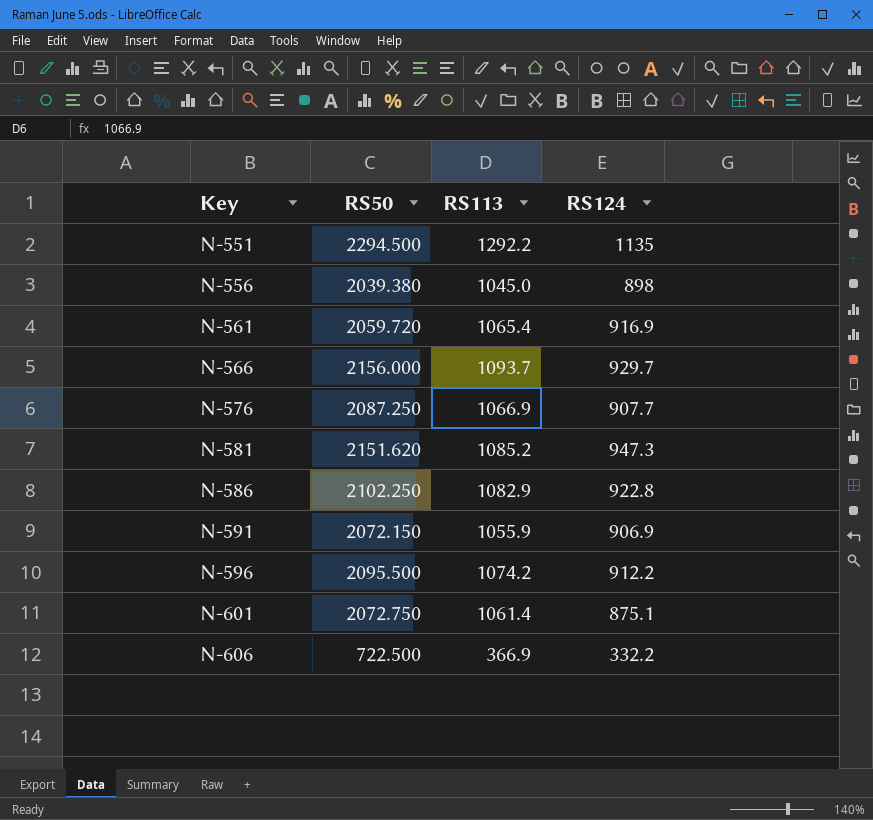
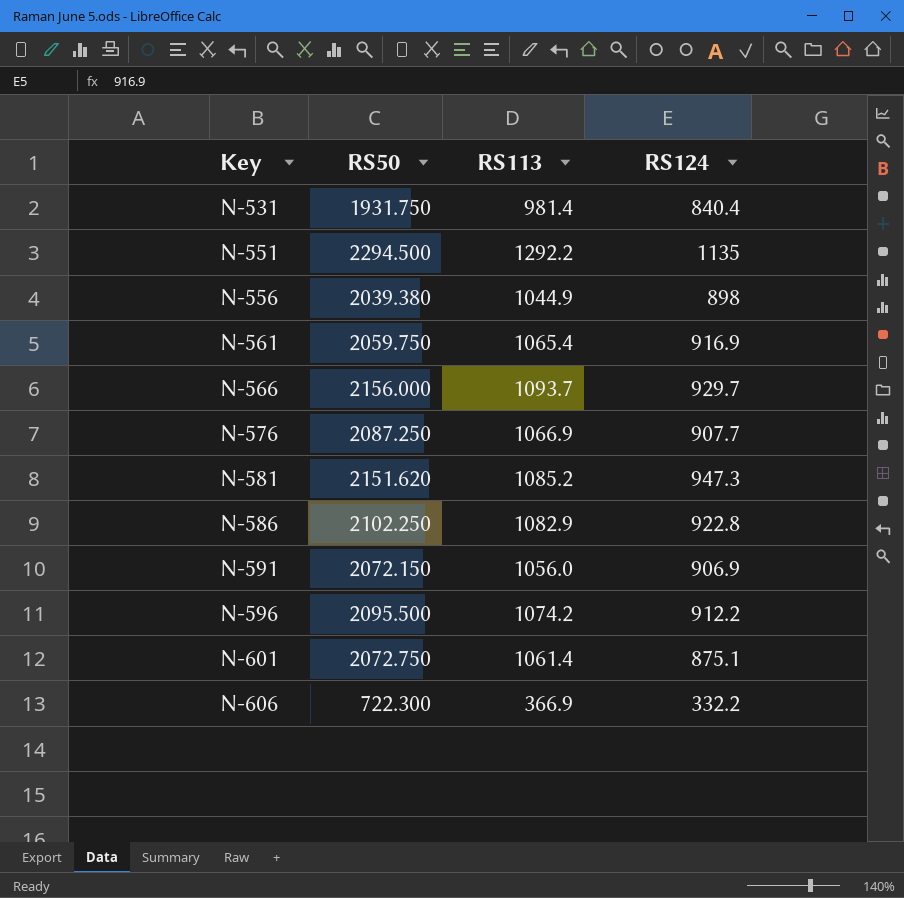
row N-531: none -> 1931.750 | 981.4 | 840.4
N-556 | RS113: 1045.0 -> 1044.9
N-561 | RS50: 2059.720 -> 2059.750
N-591 | RS113: 1055.9 -> 1056.0
N-606 | RS50: 722.500 -> 722.300

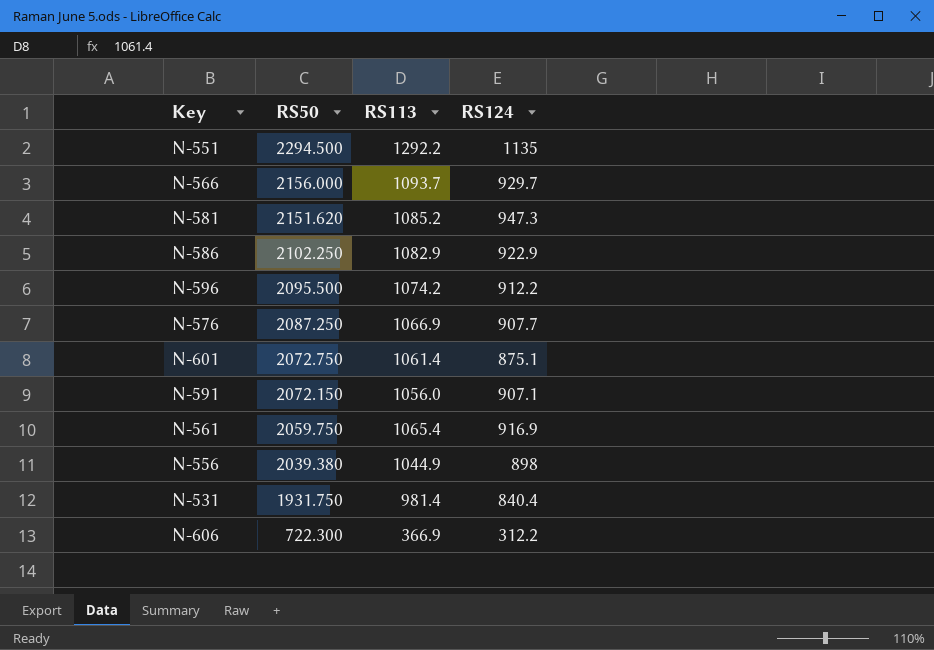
row order: Key ascending -> RS50 descending
N-586 | RS124: 922.8 -> 922.9
N-591 | RS124: 906.9 -> 907.1
N-606 | RS124: 332.2 -> 312.2

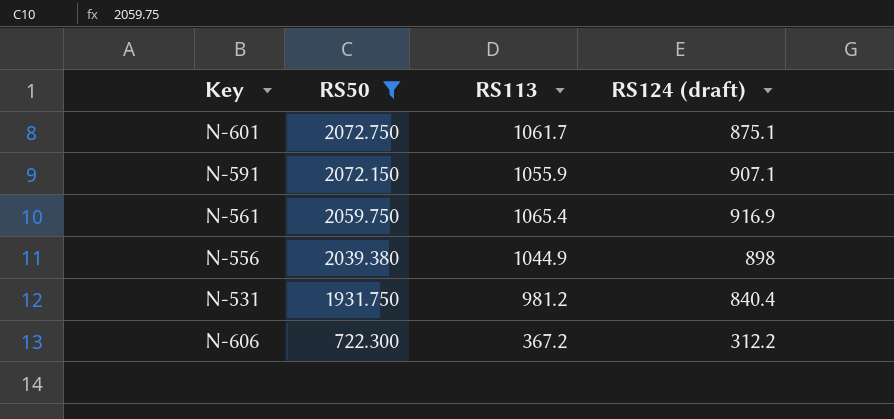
filter: none -> RS50 <= 2072.750
column name: RS124 -> RS124 (draft)
N-601 | RS113: 1061.4 -> 1061.7
N-591 | RS113: 1056.0 -> 1055.9
N-531 | RS113: 981.4 -> 981.2
N-606 | RS113: 366.9 -> 367.2

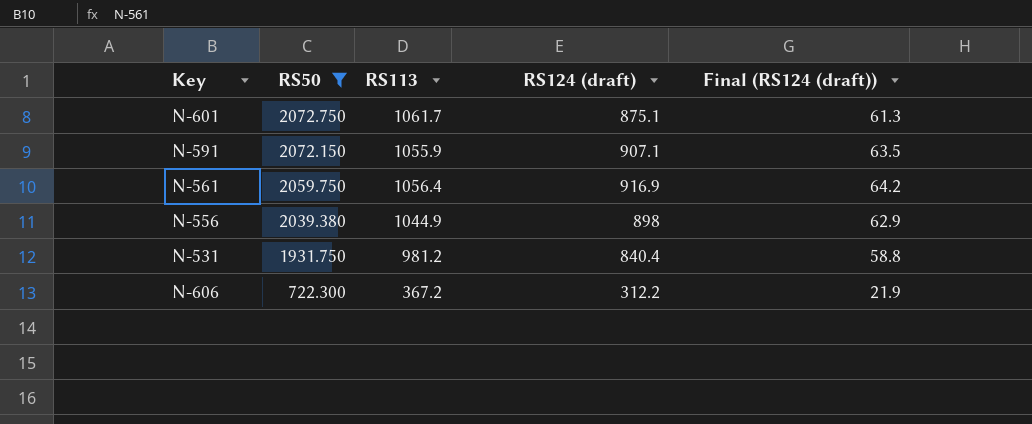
column Final (RS124 (draft)) | formula: none -> [RS124 (draft)] * 0.07
N-561 | RS113: 1065.4 -> 1056.4

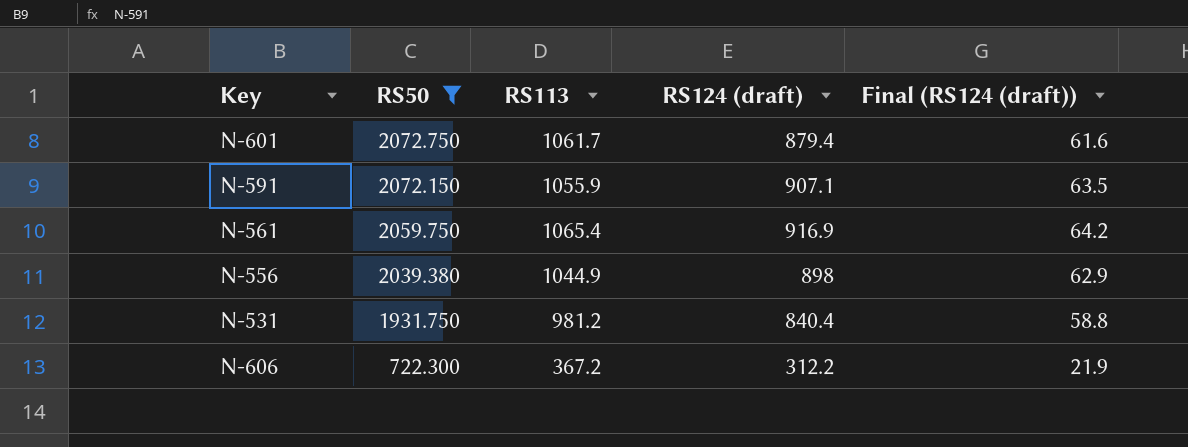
N-601 | RS124 (draft): 875.1 -> 879.4
N-601 | Final (RS124 (draft)): 61.3 -> 61.6
N-561 | RS113: 1056.4 -> 1065.4

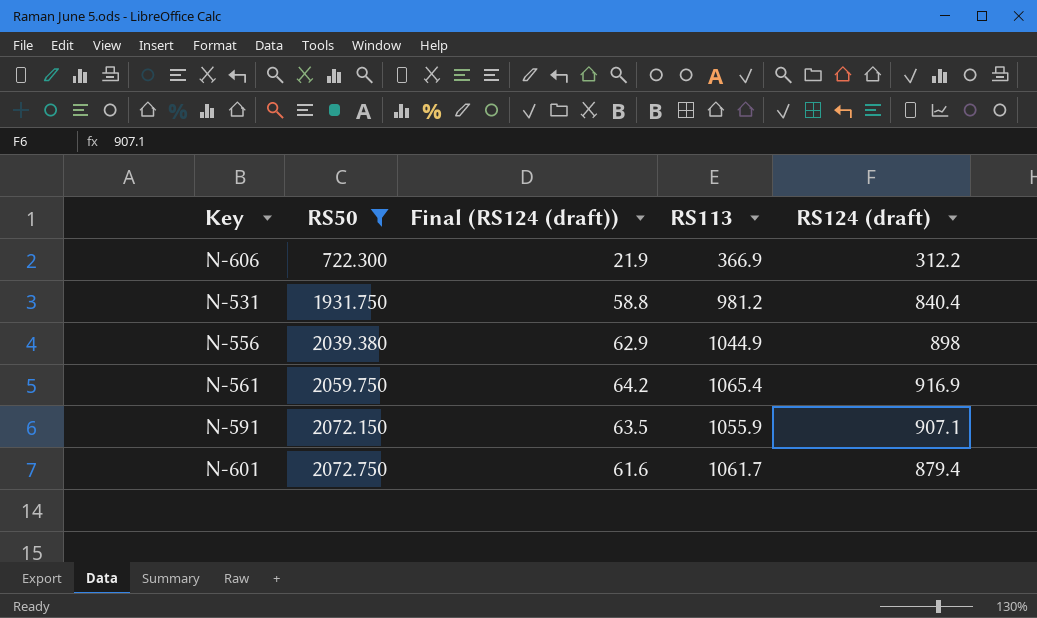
row order: RS50 descending -> RS50 ascending
column Final (RS124 (draft)) | position: 5 -> 3
N-606 | RS113: 367.2 -> 366.9

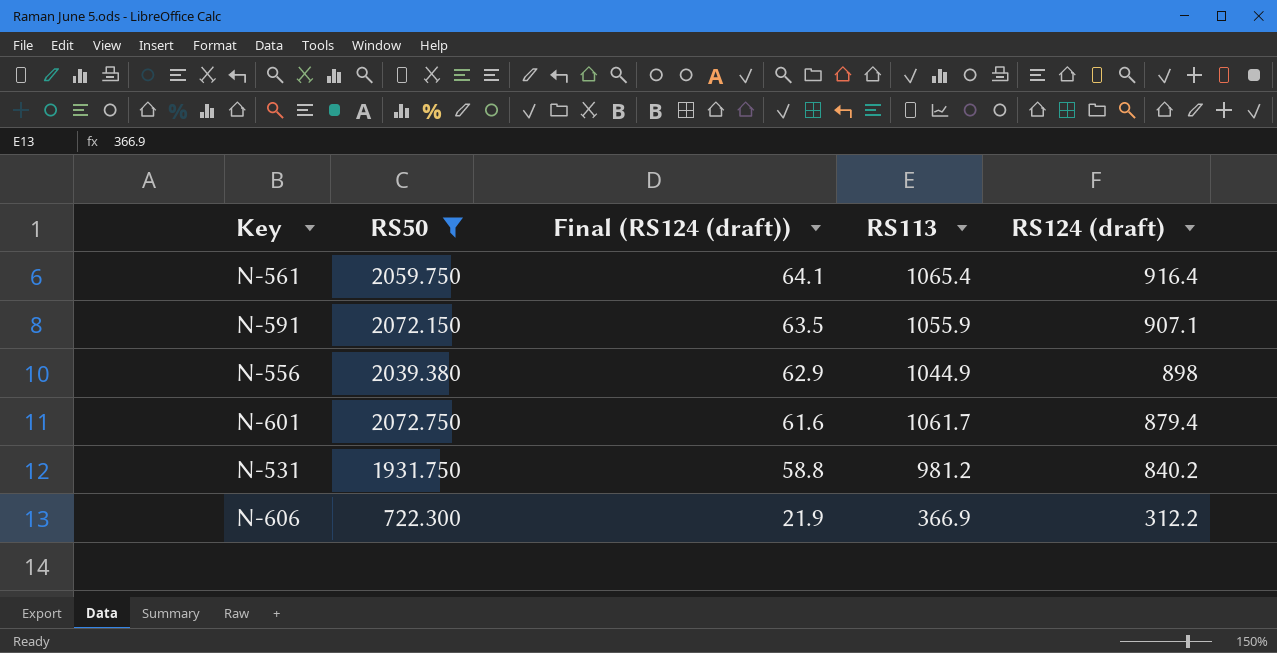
row order: RS50 ascending -> Final (RS124 (draft)) descending
N-561 | Final (RS124 (draft)): 64.2 -> 64.1
N-561 | RS124 (draft): 916.9 -> 916.4
N-531 | RS124 (draft): 840.4 -> 840.2

